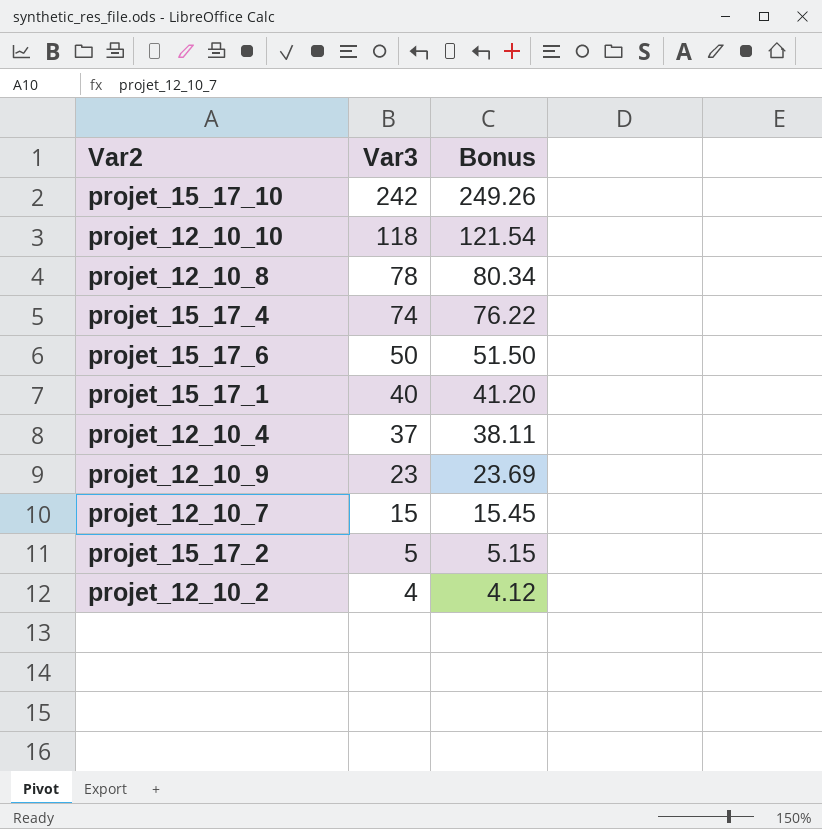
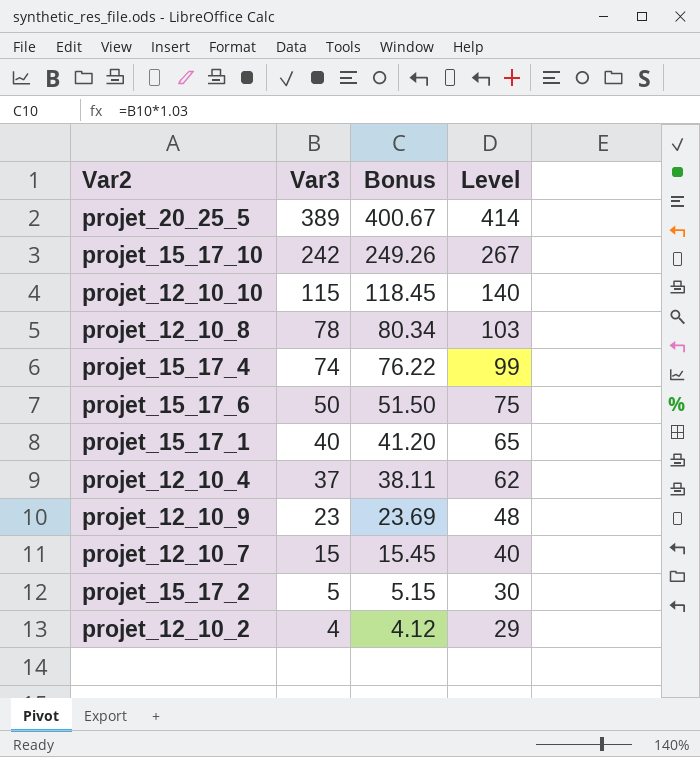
column Level | formula: none -> [Var3] + 25
row projet_20_25_5: none -> 389 | 400.67 | 414
projet_12_10_10 | Var3: 118 -> 115
projet_12_10_10 | Bonus: 121.54 -> 118.45

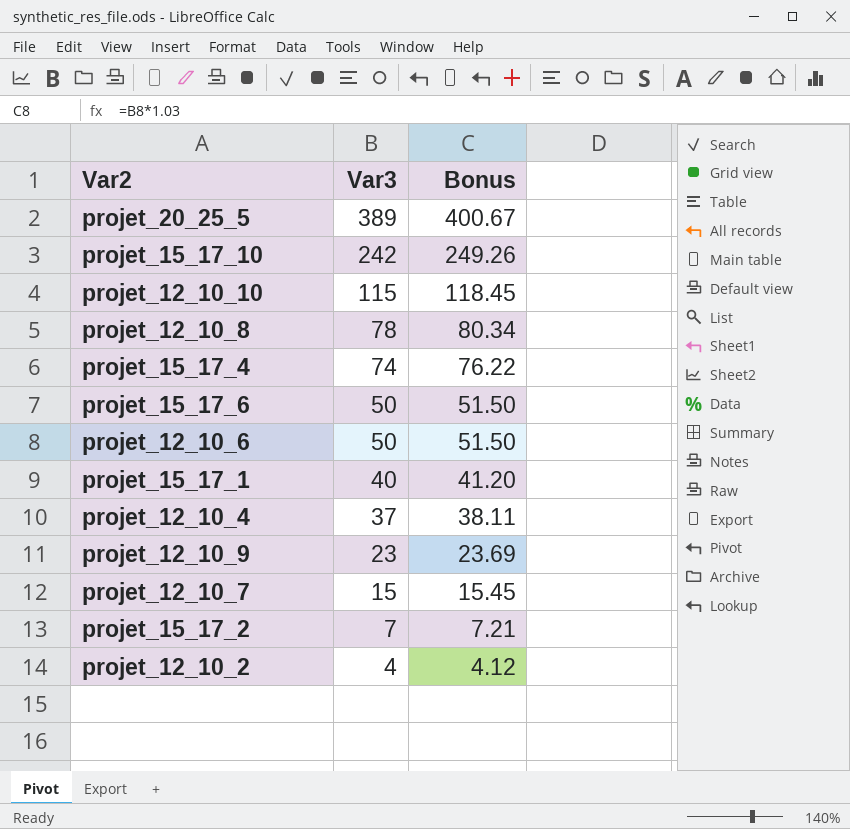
column Level | formula: [Var3] + 25 -> none
row projet_12_10_6: none -> 50 | 51.50
projet_15_17_2 | Var3: 5 -> 7
projet_15_17_2 | Bonus: 5.15 -> 7.21

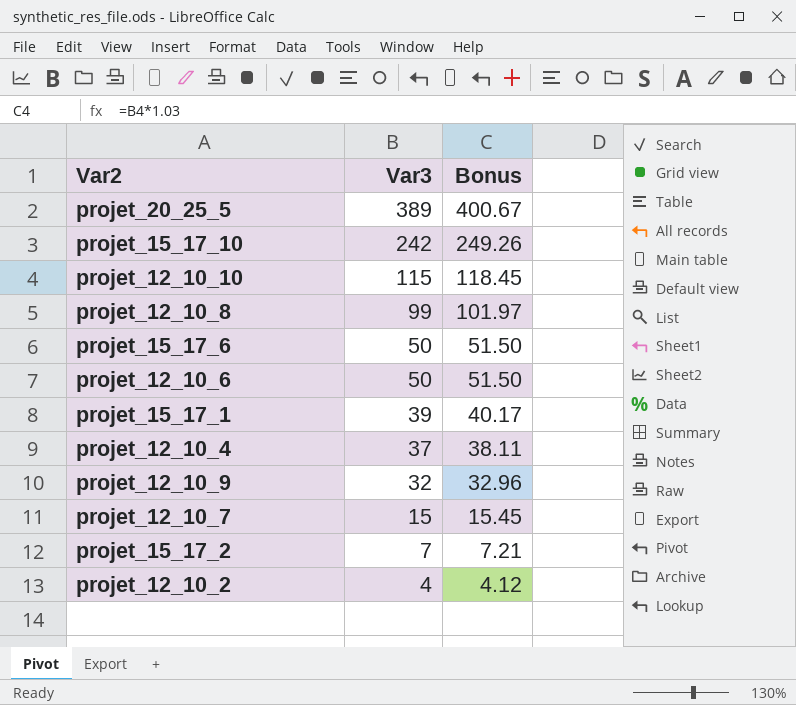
row projet_15_17_4: 74 | 76.22 -> none
projet_12_10_8 | Var3: 78 -> 99
projet_12_10_8 | Bonus: 80.34 -> 101.97
projet_15_17_1 | Var3: 40 -> 39
projet_15_17_1 | Bonus: 41.20 -> 40.17
projet_12_10_9 | Var3: 23 -> 32
projet_12_10_9 | Bonus: 23.69 -> 32.96

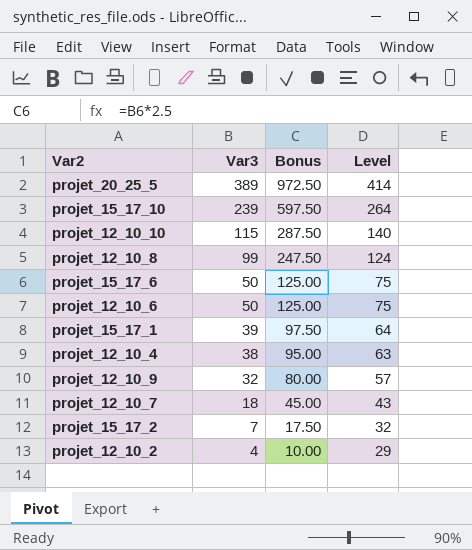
column Bonus | formula: [Var3] * 1.03 -> [Var3] * 2.5
column Level | formula: none -> [Var3] + 25
projet_15_17_10 | Var3: 242 -> 239
projet_12_10_4 | Var3: 37 -> 38
projet_12_10_7 | Var3: 15 -> 18

